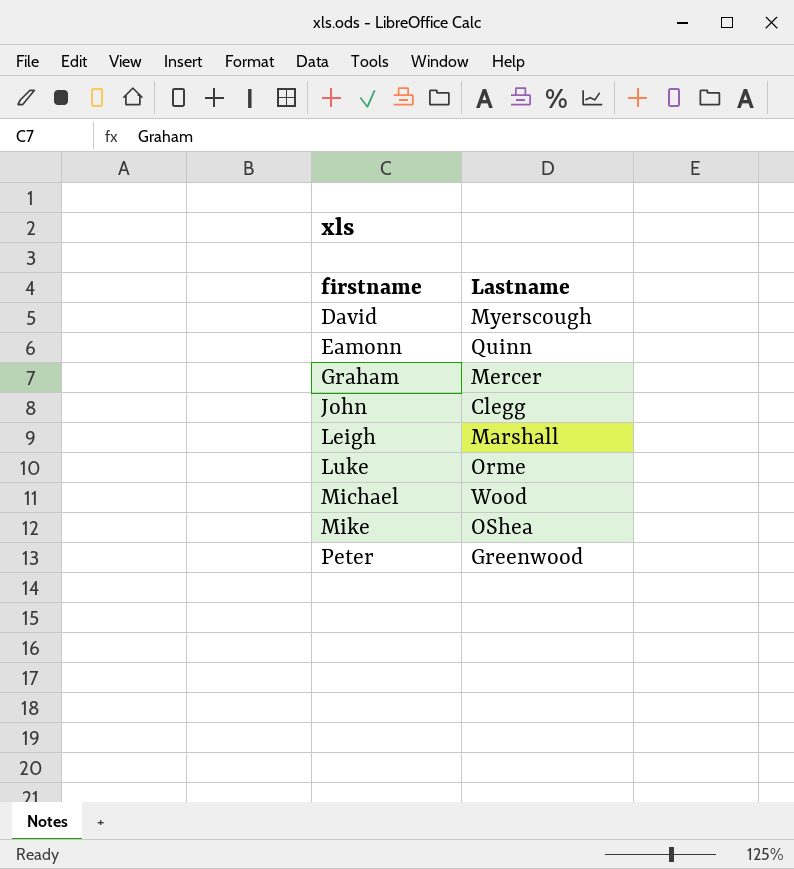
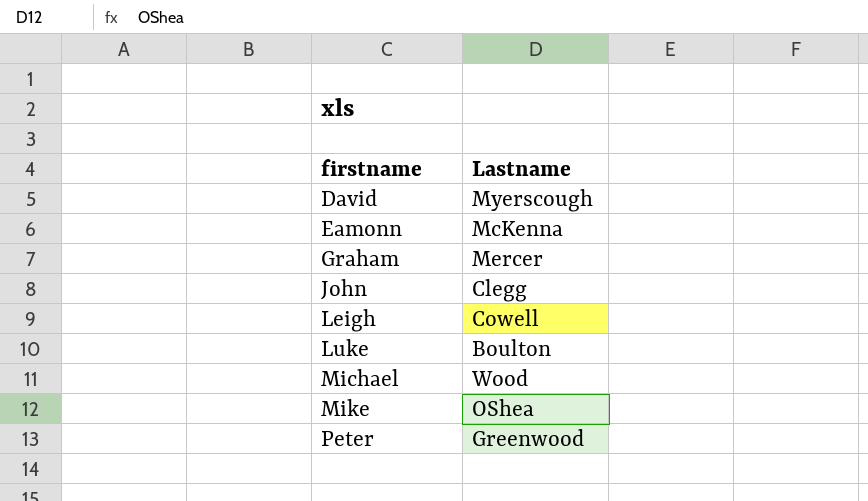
Eamonn | Lastname: Quinn -> McKenna
Leigh | Lastname: Marshall -> Cowell
Luke | Lastname: Orme -> Boulton

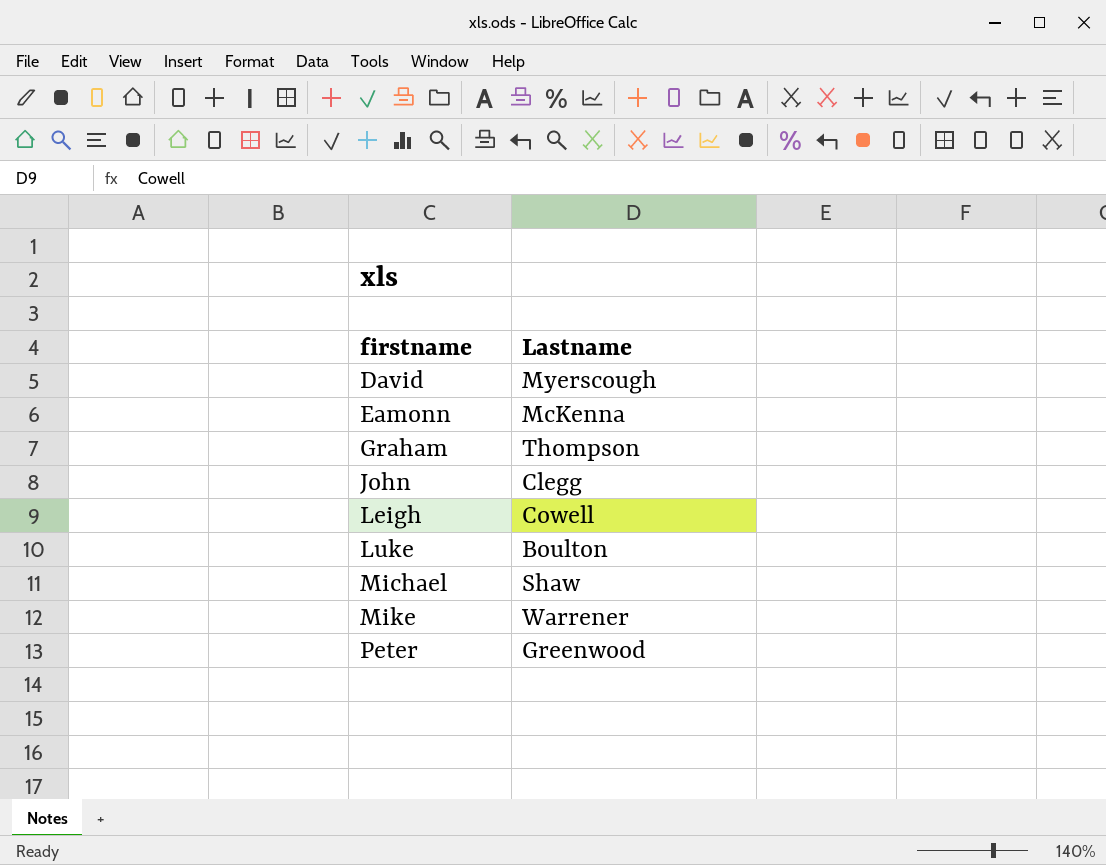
Graham | Lastname: Mercer -> Thompson
Michael | Lastname: Wood -> Shaw
Mike | Lastname: OShea -> Warrener

